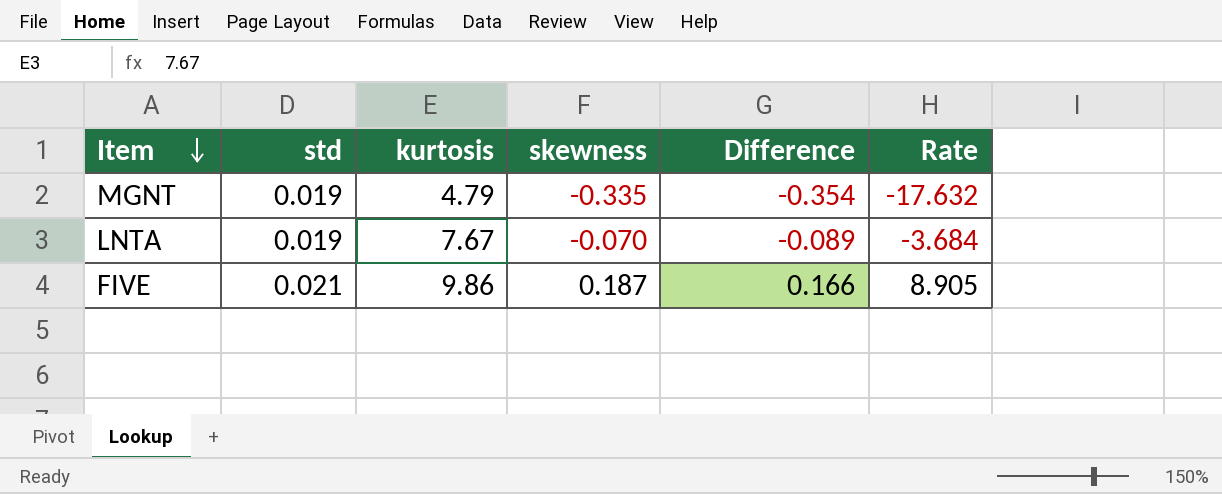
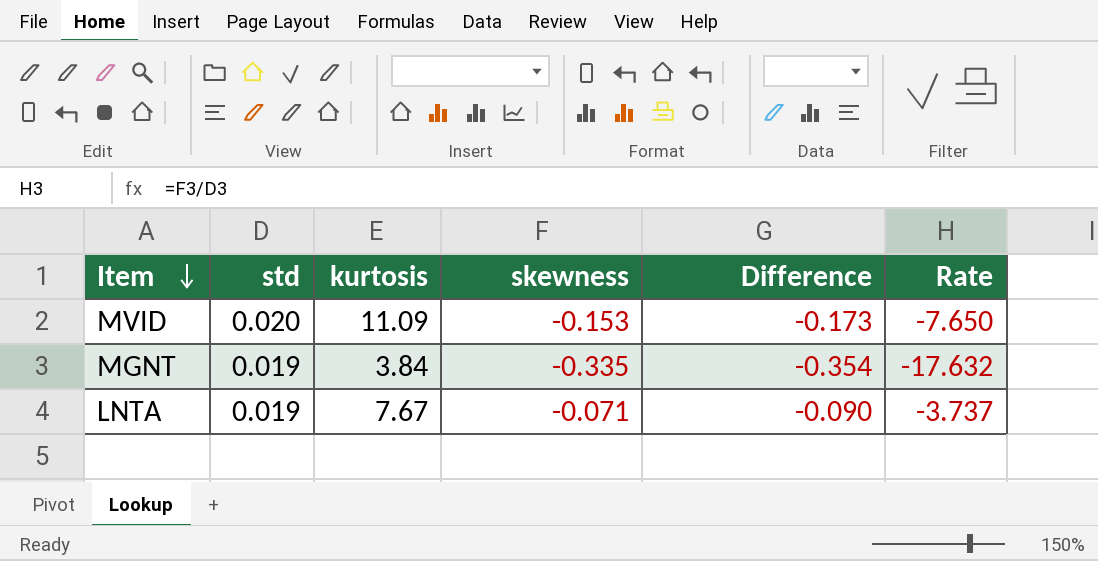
row FIVE: 0.021 | 9.86 | 0.187 | 0.166 | 8.905 -> none
row MVID: none -> 0.020 | 11.09 | -0.153 | -0.173 | -7.650
MGNT | kurtosis: 4.79 -> 3.84
LNTA | skewness: -0.070 -> -0.071
LNTA | Difference: -0.089 -> -0.090
LNTA | Rate: -3.684 -> -3.737

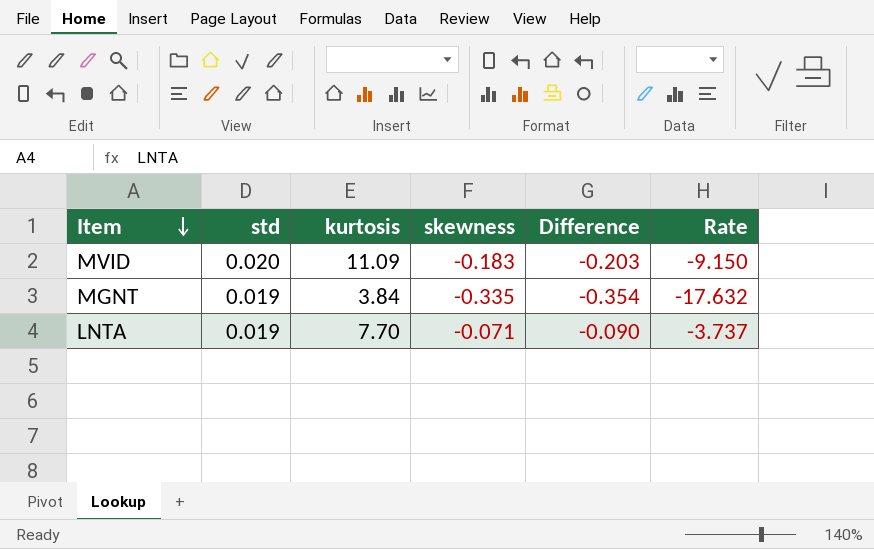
MVID | skewness: -0.153 -> -0.183
MVID | Difference: -0.173 -> -0.203
MVID | Rate: -7.650 -> -9.150
LNTA | kurtosis: 7.67 -> 7.70

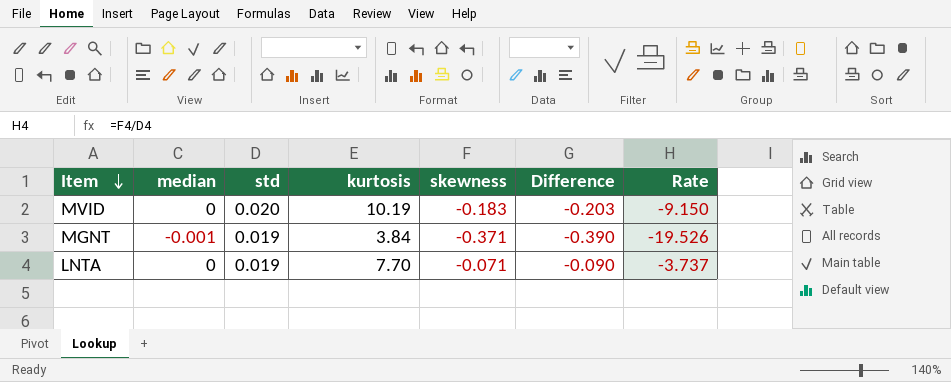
column median | position: none -> 2
MVID | kurtosis: 11.09 -> 10.19
MGNT | skewness: -0.335 -> -0.371
MGNT | Difference: -0.354 -> -0.390
MGNT | Rate: -17.632 -> -19.526

